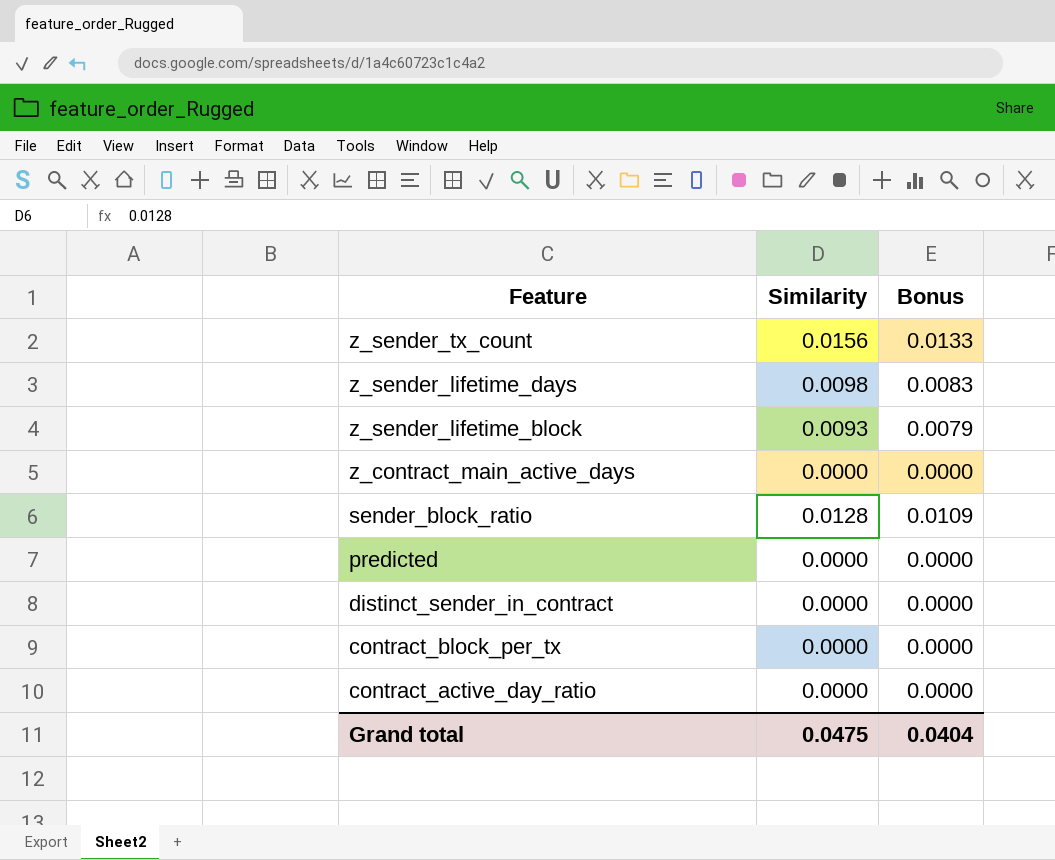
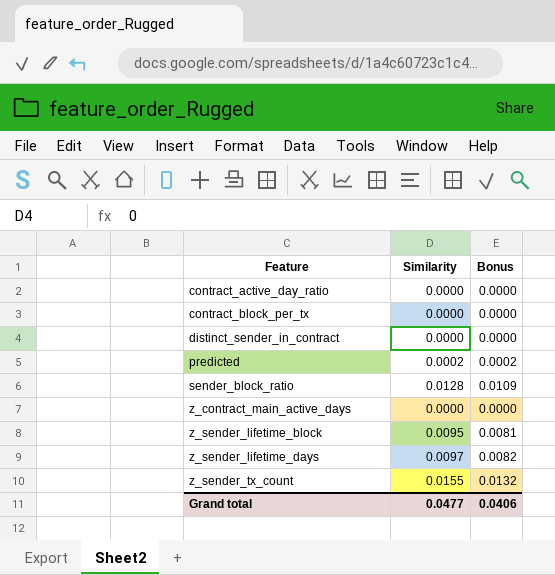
row order: Feature descending -> Feature ascending
predicted | Similarity: 0.0000 -> 0.0002
predicted | Bonus: 0.0000 -> 0.0002
z_sender_lifetime_block | Similarity: 0.0093 -> 0.0095
z_sender_lifetime_block | Bonus: 0.0079 -> 0.0081
z_sender_lifetime_days | Similarity: 0.0098 -> 0.0097
z_sender_lifetime_days | Bonus: 0.0083 -> 0.0082
z_sender_tx_count | Similarity: 0.0156 -> 0.0155
z_sender_tx_count | Bonus: 0.0133 -> 0.0132
Grand total | Similarity: 0.0475 -> 0.0477
Grand total | Bonus: 0.0404 -> 0.0406

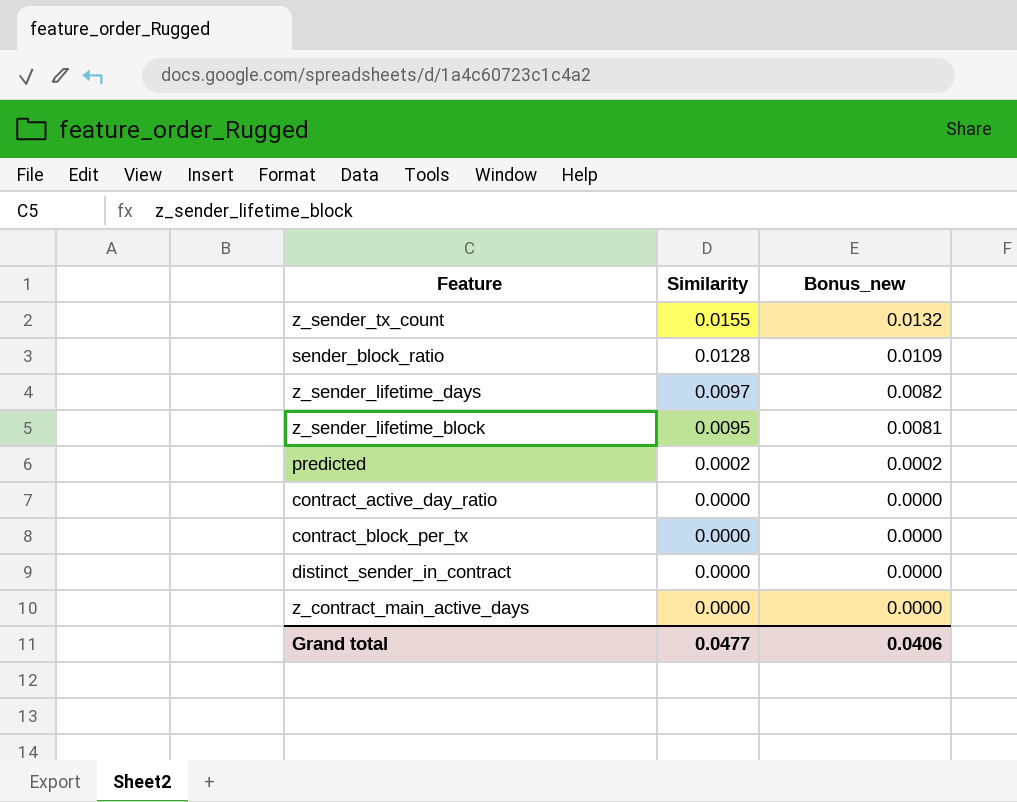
row order: Feature ascending -> Similarity descending
column name: Bonus -> Bonus_new

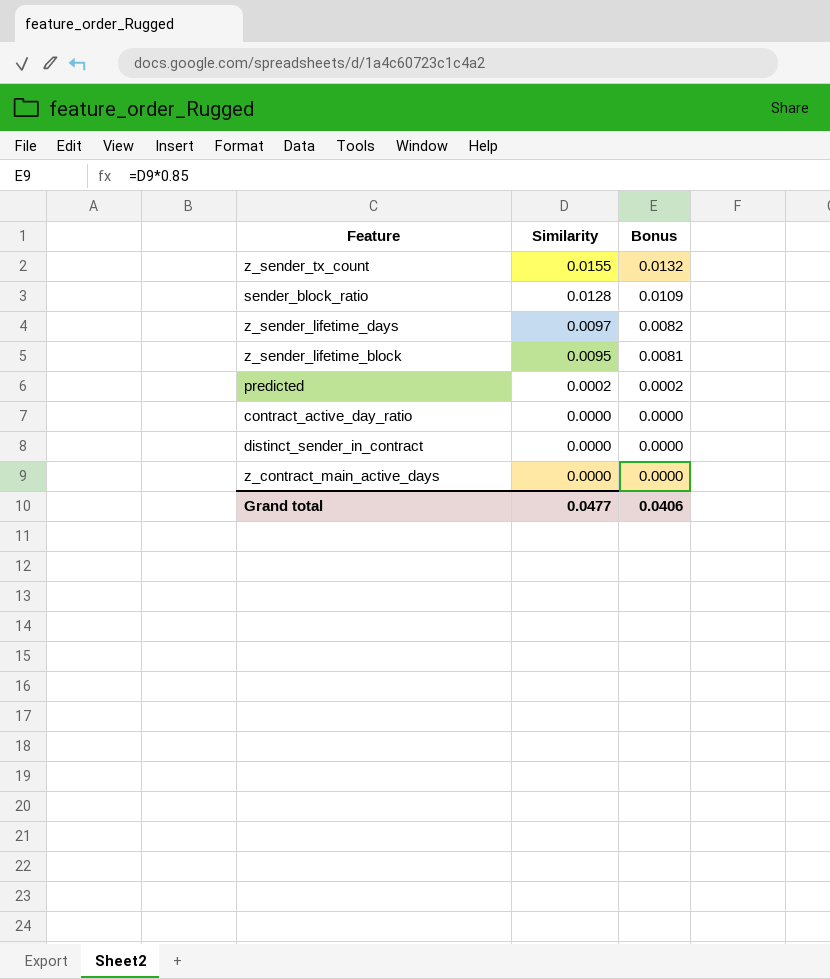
column name: Bonus_new -> Bonus
row contract_block_per_tx: 0.0000 | 0.0000 -> none

